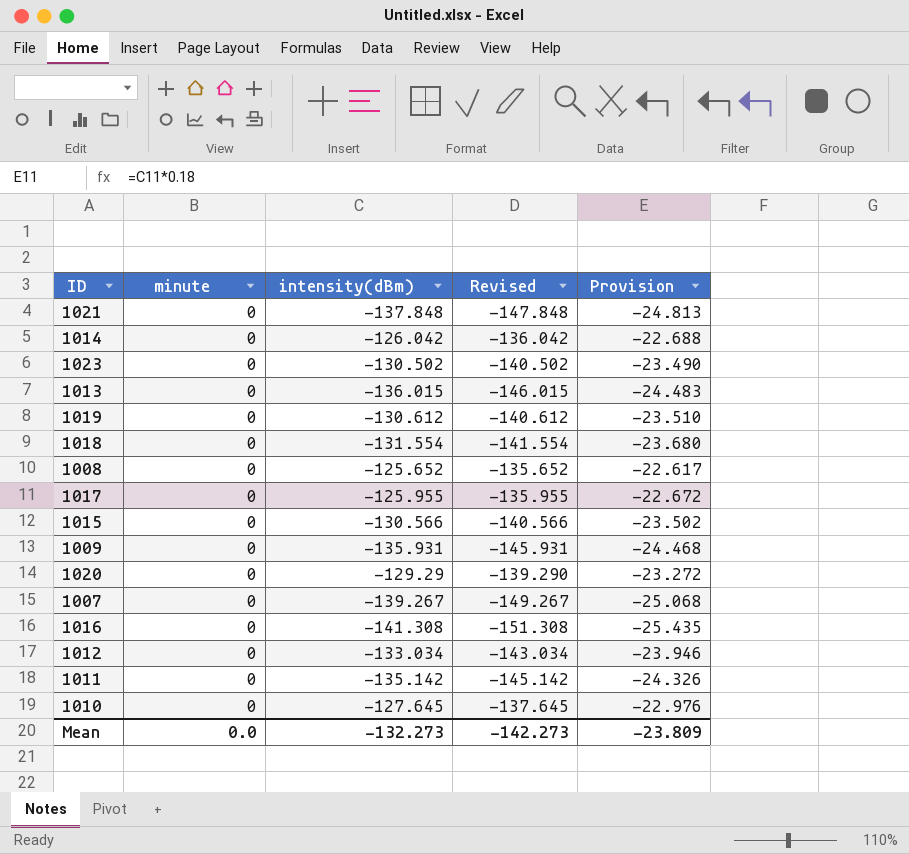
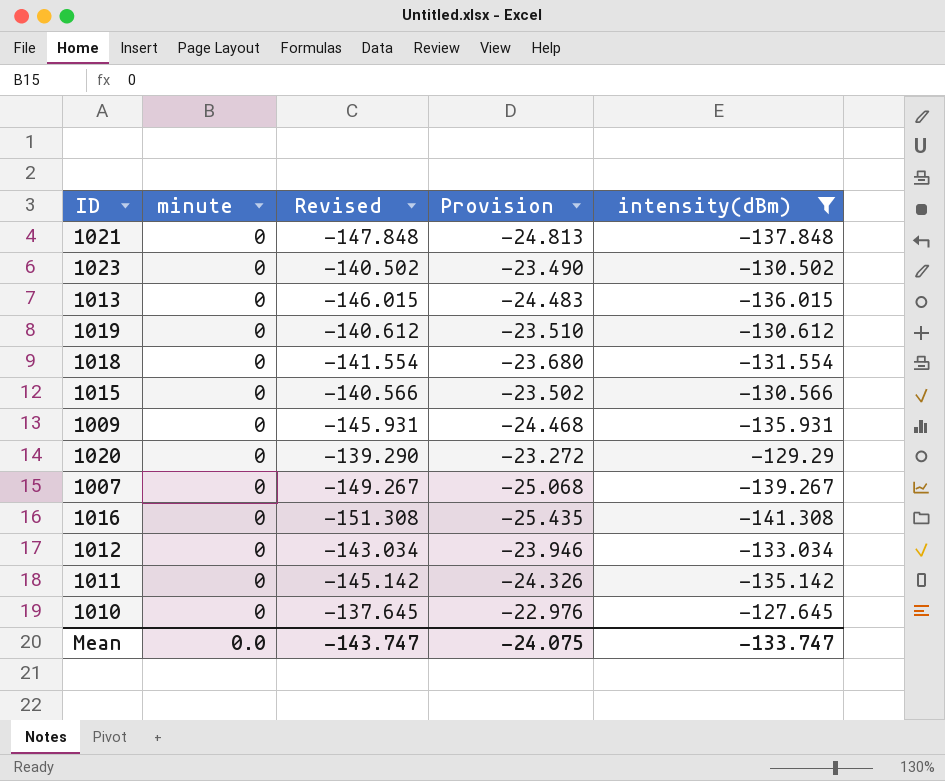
filter: none -> intensity(dBm) <= -127.645
column intensity(dBm) | position: 3 -> 5
Mean | Revised: -142.273 -> -143.747
Mean | Provision: -23.809 -> -24.075
Mean | intensity(dBm): -132.273 -> -133.747

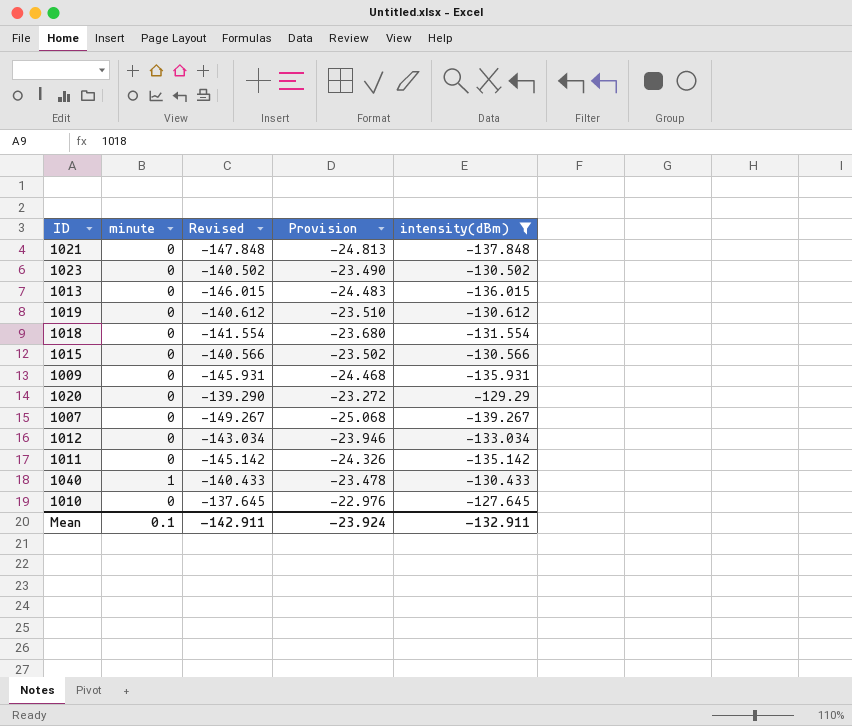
row 1016: 0 | -151.308 | -25.435 | -141.308 -> none
row 1040: none -> 1 | -140.433 | -23.478 | -130.433
Mean | minute: 0.0 -> 0.1
Mean | Revised: -143.747 -> -142.911
Mean | Provision: -24.075 -> -23.924
Mean | intensity(dBm): -133.747 -> -132.911

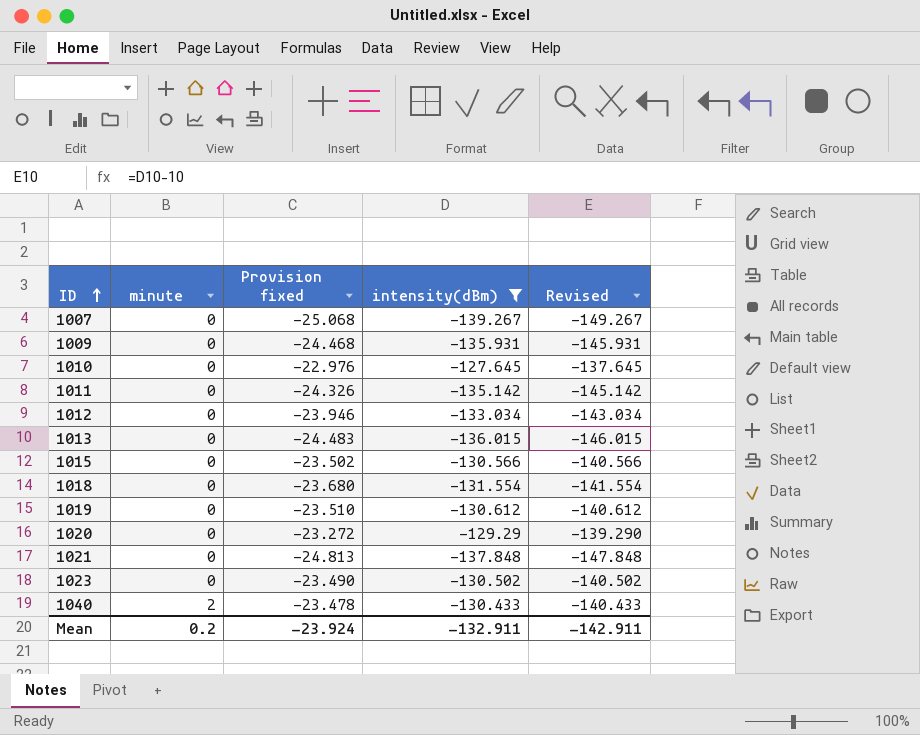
row order: none -> ID ascending
column name: Provision -> Provision fixed
column Revised | position: 3 -> 5
1040 | minute: 1 -> 2
Mean | minute: 0.1 -> 0.2

